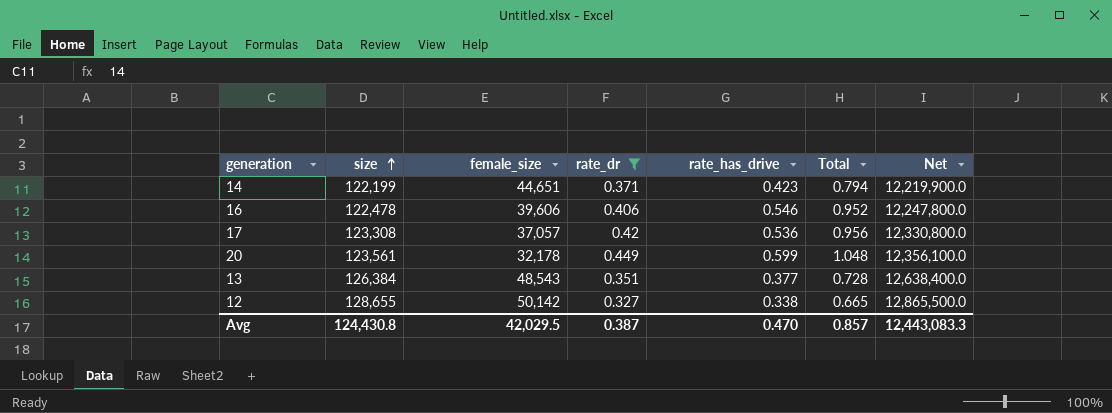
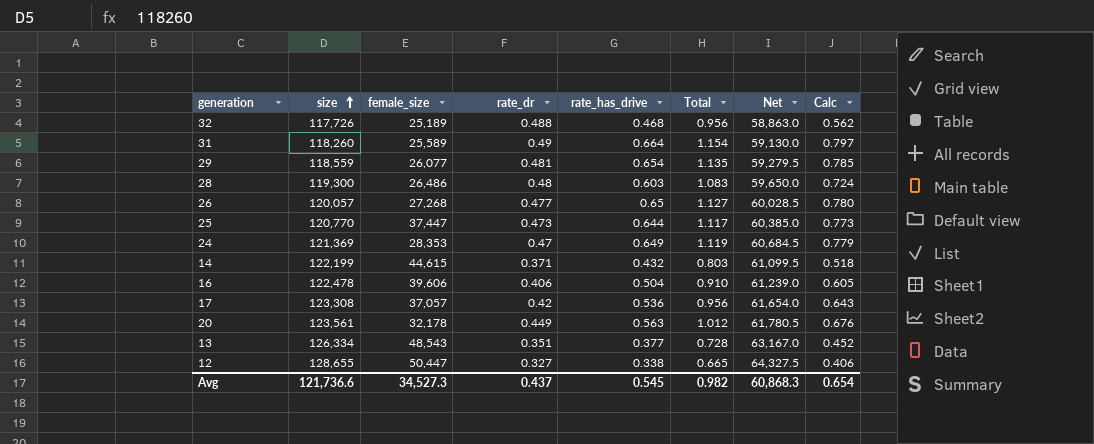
filter: rate_dr <= 0.449 -> none
column Net | formula: [size] * 100 -> [size] * 0.5
column Calc | formula: none -> [rate_has_drive] * 1.2
14 | female_size: 44,651 -> 44,615
14 | rate_has_drive: 0.423 -> 0.432
14 | Total: 0.794 -> 0.803
16 | rate_has_drive: 0.546 -> 0.504
16 | Total: 0.952 -> 0.910
20 | rate_has_drive: 0.599 -> 0.563
20 | Total: 1.048 -> 1.012
13 | size: 126,384 -> 126,334
12 | female_size: 50,142 -> 50,447
Avg | size: 124,430.8 -> 121,736.6
Avg | female_size: 42,029.5 -> 34,527.3
Avg | rate_dr: 0.387 -> 0.437
Avg | rate_has_drive: 0.470 -> 0.545
Avg | Total: 0.857 -> 0.982
Avg | Net: 12,443,083.3 -> 60,868.3

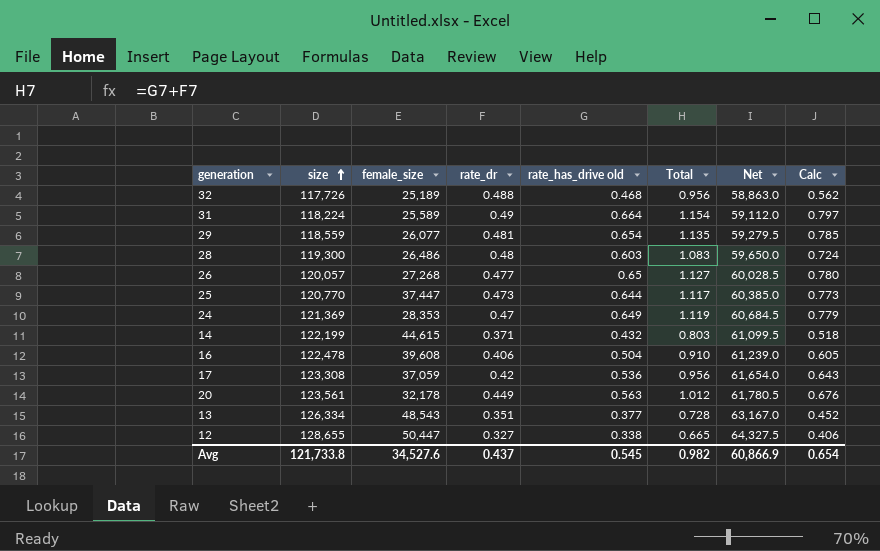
column name: rate_has_drive -> rate_has_drive old
31 | size: 118,260 -> 118,224
31 | Net: 59,130.0 -> 59,112.0
16 | female_size: 39,606 -> 39,608
17 | female_size: 37,057 -> 37,059
Avg | size: 121,736.6 -> 121,733.8
Avg | female_size: 34,527.3 -> 34,527.6
Avg | Net: 60,868.3 -> 60,866.9

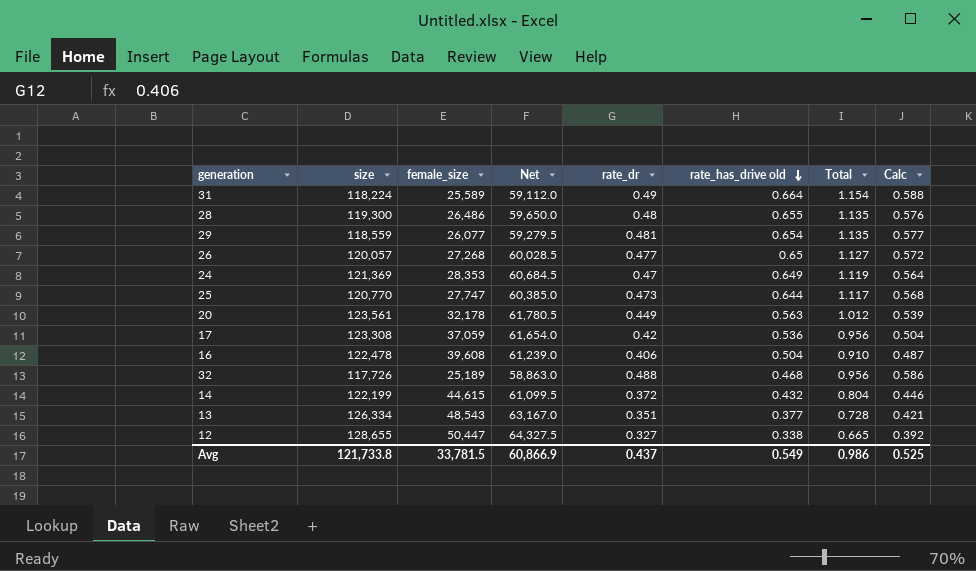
row order: size ascending -> rate_has_drive old descending
column Net | position: 7 -> 4
column Calc | formula: [rate_has_drive old] * 1.2 -> [rate_dr] * 1.2
28 | rate_has_drive old: 0.603 -> 0.655
28 | Total: 1.083 -> 1.135
25 | female_size: 37,447 -> 27,747
14 | rate_dr: 0.371 -> 0.372
14 | Total: 0.803 -> 0.804
Avg | female_size: 34,527.6 -> 33,781.5
Avg | rate_has_drive old: 0.545 -> 0.549
Avg | Total: 0.982 -> 0.986
Avg | Calc: 0.654 -> 0.525

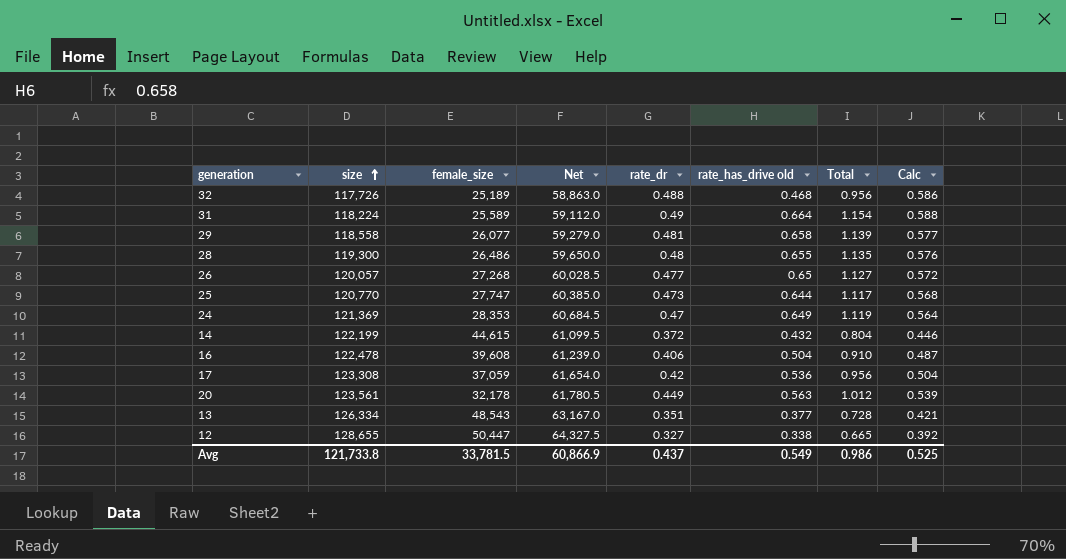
row order: rate_has_drive old descending -> size ascending
29 | size: 118,559 -> 118,558
29 | Net: 59,279.5 -> 59,279.0
29 | rate_has_drive old: 0.654 -> 0.658
29 | Total: 1.135 -> 1.139

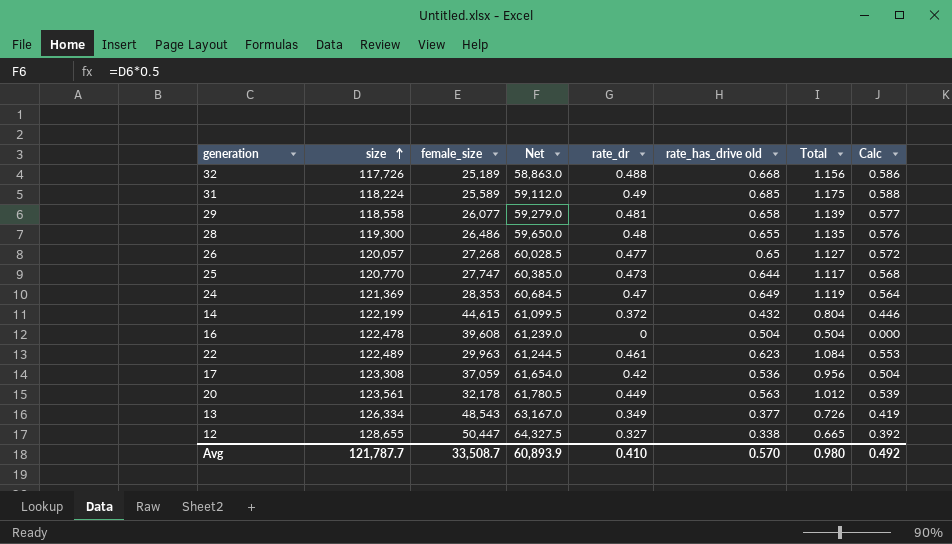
32 | rate_has_drive old: 0.468 -> 0.668
32 | Total: 0.956 -> 1.156
31 | rate_has_drive old: 0.664 -> 0.685
31 | Total: 1.154 -> 1.175
16 | rate_dr: 0.406 -> 0
16 | Total: 0.910 -> 0.504
16 | Calc: 0.487 -> 0.000
row 22: none -> 122,489 | 29,963 | 61,244.5 | 0.461 | 0.623 | 1.084 | 0.553
13 | rate_dr: 0.351 -> 0.349
13 | Total: 0.728 -> 0.726
13 | Calc: 0.421 -> 0.419
Avg | size: 121,733.8 -> 121,787.7
Avg | female_size: 33,781.5 -> 33,508.7
Avg | Net: 60,866.9 -> 60,893.9
Avg | rate_dr: 0.437 -> 0.410
Avg | rate_has_drive old: 0.549 -> 0.570
Avg | Total: 0.986 -> 0.980
Avg | Calc: 0.525 -> 0.492

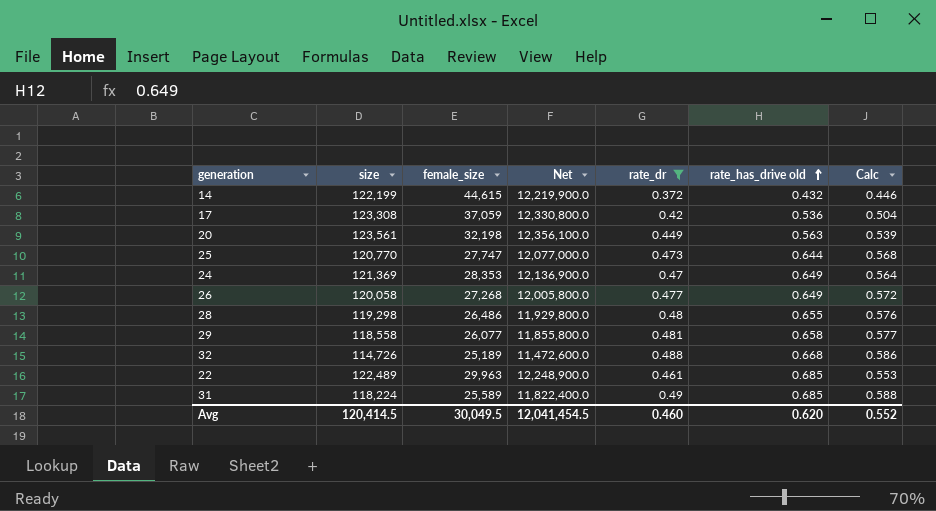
filter: none -> rate_dr >= 0.372
row order: size ascending -> rate_has_drive old ascending
column Total | formula: [rate_dr] + [rate_has_drive old] -> none
column Net | formula: [size] * 0.5 -> [size] * 100
20 | female_size: 32,178 -> 32,198
26 | size: 120,057 -> 120,058
26 | rate_has_drive old: 0.65 -> 0.649
28 | size: 119,300 -> 119,298
32 | size: 117,726 -> 114,726
22 | rate_has_drive old: 0.623 -> 0.685
Avg | size: 121,787.7 -> 120,414.5
Avg | female_size: 33,508.7 -> 30,049.5
Avg | Net: 60,893.9 -> 12,041,454.5
Avg | rate_dr: 0.410 -> 0.460
Avg | rate_has_drive old: 0.570 -> 0.620
Avg | Calc: 0.492 -> 0.552

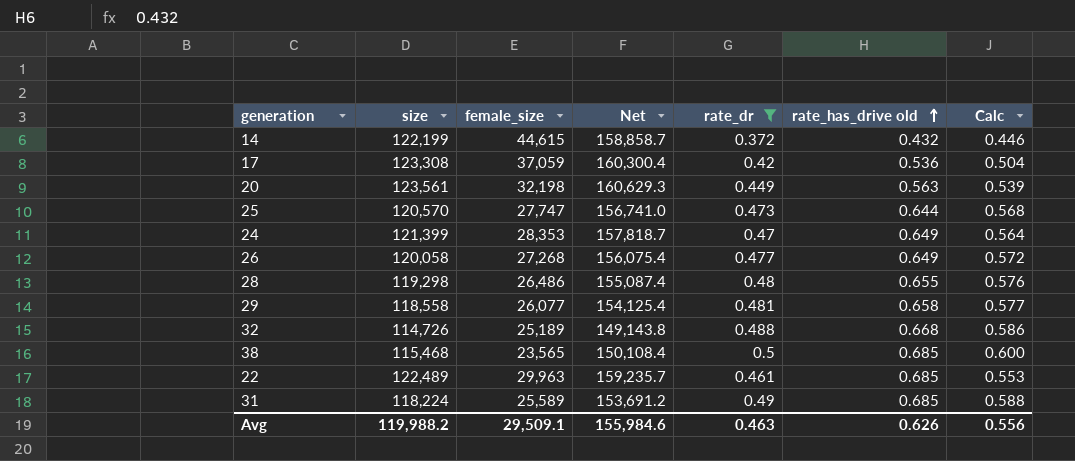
column Net | formula: [size] * 100 -> [size] * 1.3
25 | size: 120,770 -> 120,570
24 | size: 121,369 -> 121,399
row 38: none -> 115,468 | 23,565 | 150,108.4 | 0.5 | 0.685 | 0.600
Avg | size: 120,414.5 -> 119,988.2
Avg | female_size: 30,049.5 -> 29,509.1
Avg | Net: 12,041,454.5 -> 155,984.6
Avg | rate_dr: 0.460 -> 0.463
Avg | rate_has_drive old: 0.620 -> 0.626
Avg | Calc: 0.552 -> 0.556

